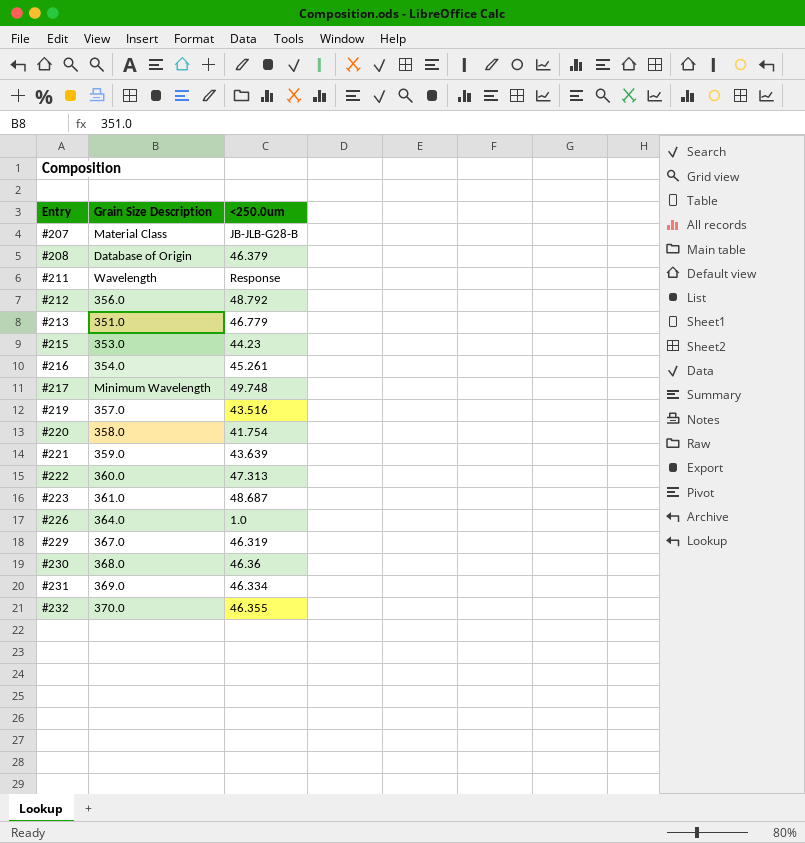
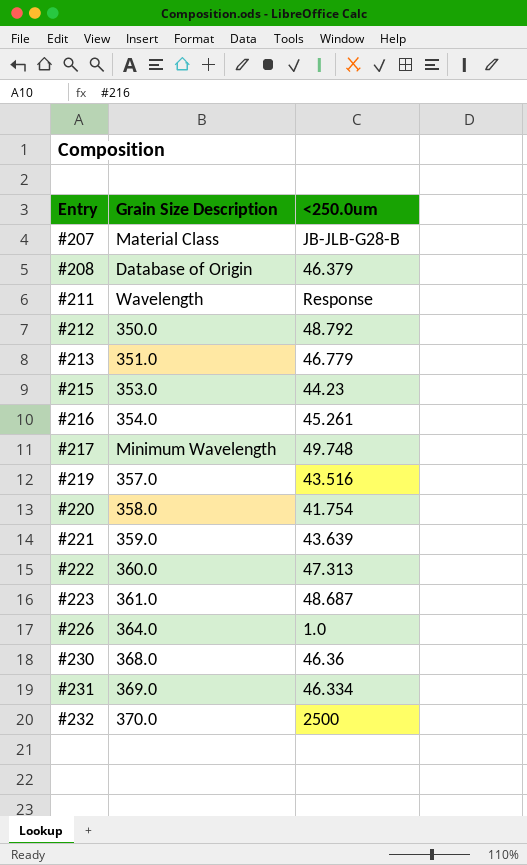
row #229: 367.0 | 46.319 -> none
#212 | Grain Size Description: 356.0 -> 350.0
#232 | <250.0um: 46.355 -> 2500

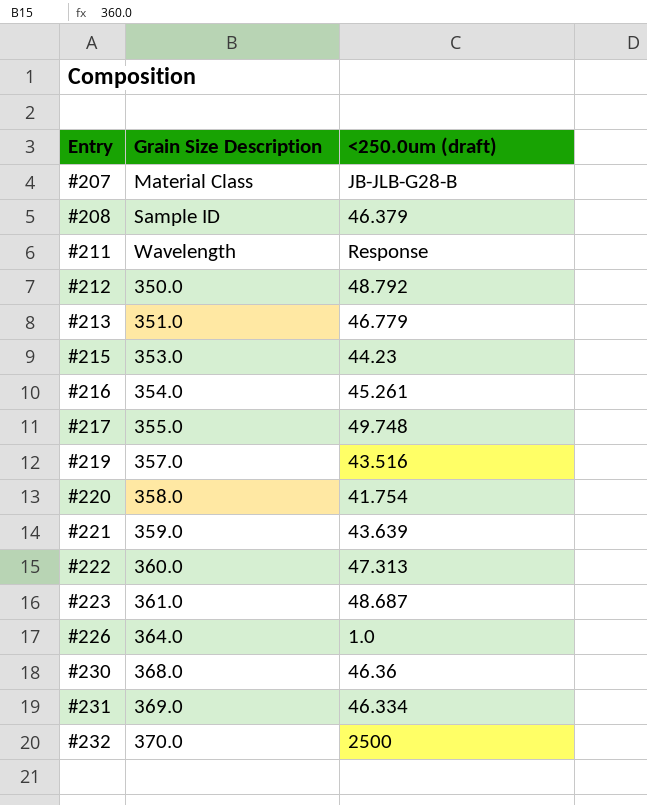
column name: <250.0um -> <250.0um (draft)
#208 | Grain Size Description: Database of Origin -> Sample ID
#217 | Grain Size Description: Minimum Wavelength -> 355.0

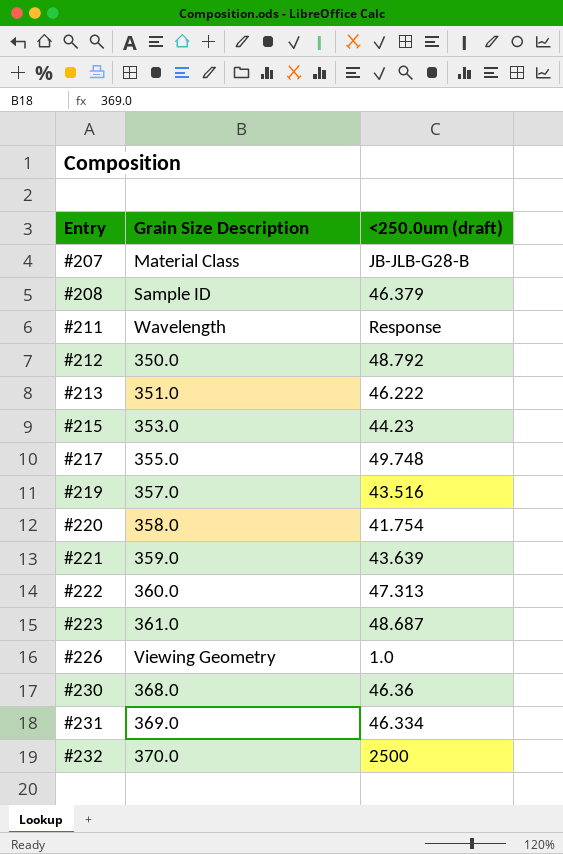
row #216: 354.0 | 45.261 -> none
#213 | <250.0um (draft): 46.779 -> 46.222
#226 | Grain Size Description: 364.0 -> Viewing Geometry

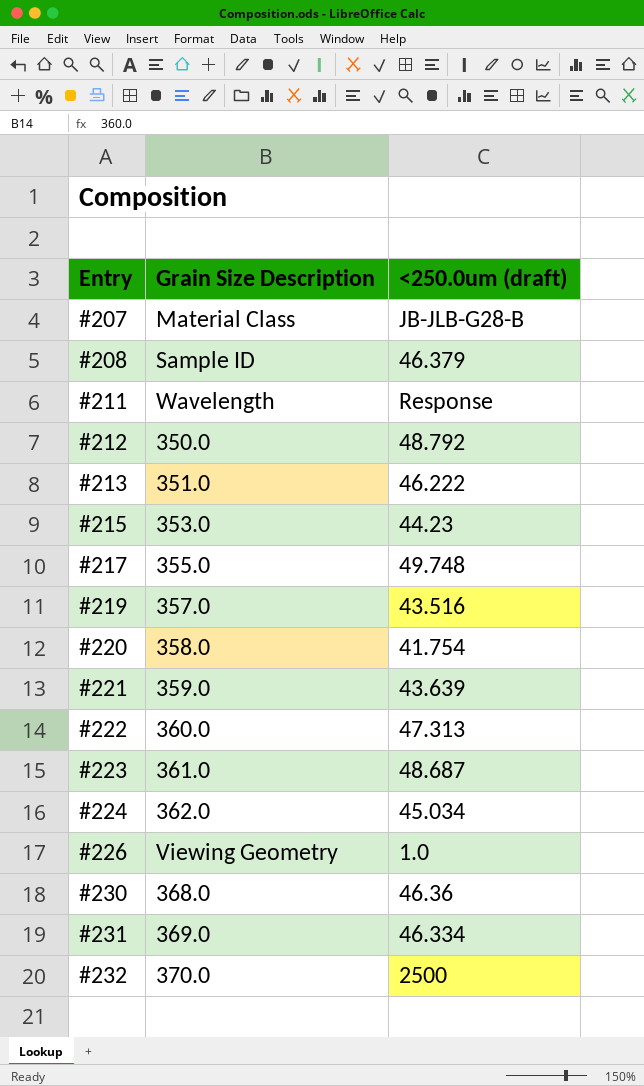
row #224: none -> 362.0 | 45.034

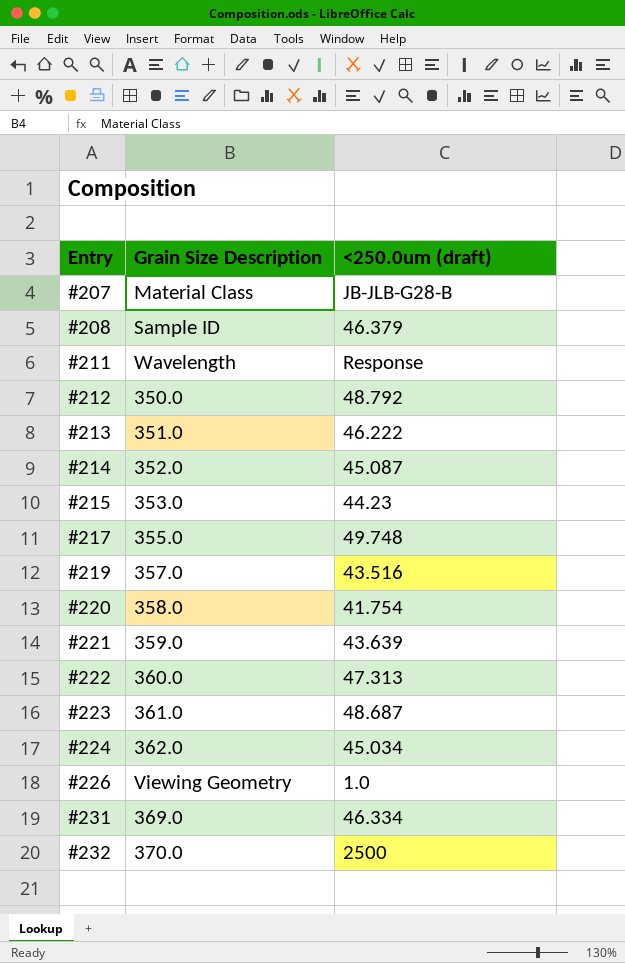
row #230: 368.0 | 46.36 -> none
row #214: none -> 352.0 | 45.087

